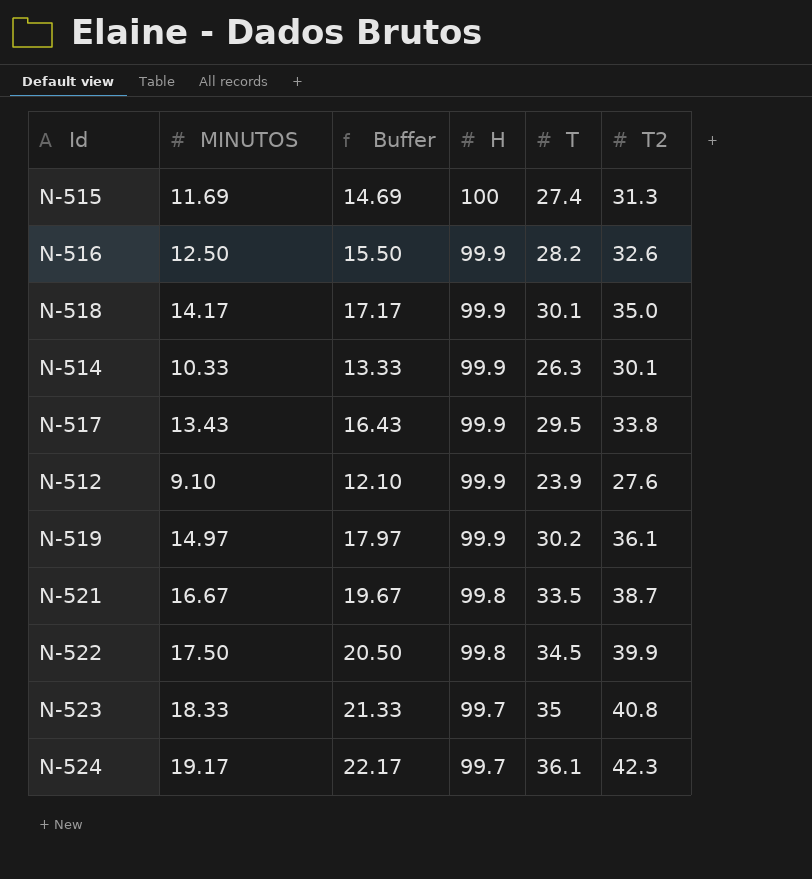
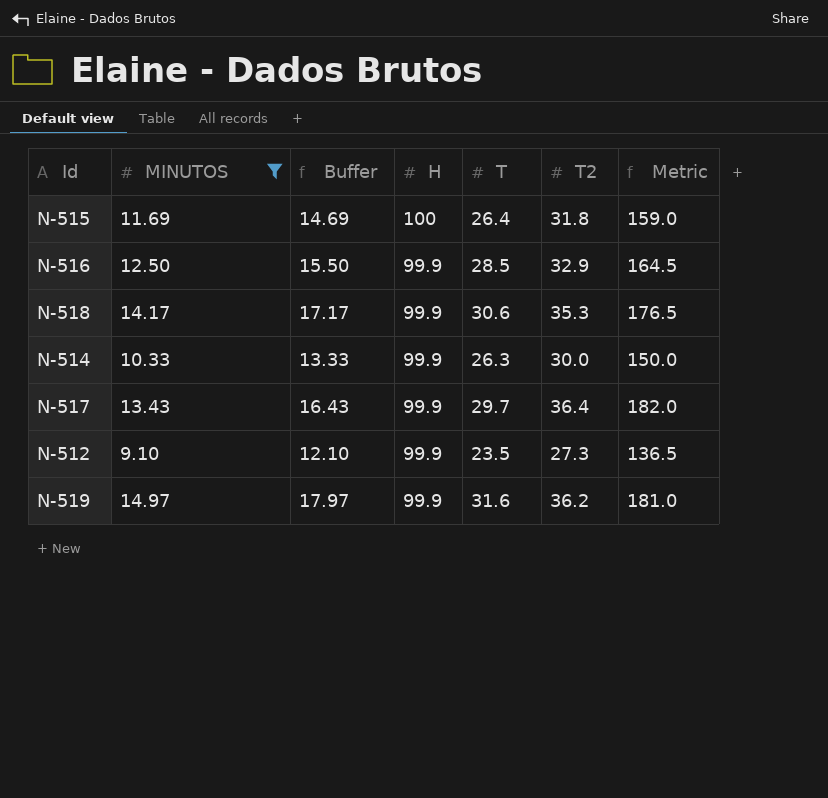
filter: none -> MINUTOS <= 14.97
column Metric | formula: none -> [T2] * 5
N-515 | T: 27.4 -> 26.4
N-515 | T2: 31.3 -> 31.8
N-516 | T: 28.2 -> 28.5
N-516 | T2: 32.6 -> 32.9
N-518 | T: 30.1 -> 30.6
N-518 | T2: 35.0 -> 35.3
N-514 | T2: 30.1 -> 30.0
N-517 | T: 29.5 -> 29.7
N-517 | T2: 33.8 -> 36.4
N-512 | T: 23.9 -> 23.5
N-512 | T2: 27.6 -> 27.3
N-519 | T: 30.2 -> 31.6
N-519 | T2: 36.1 -> 36.2

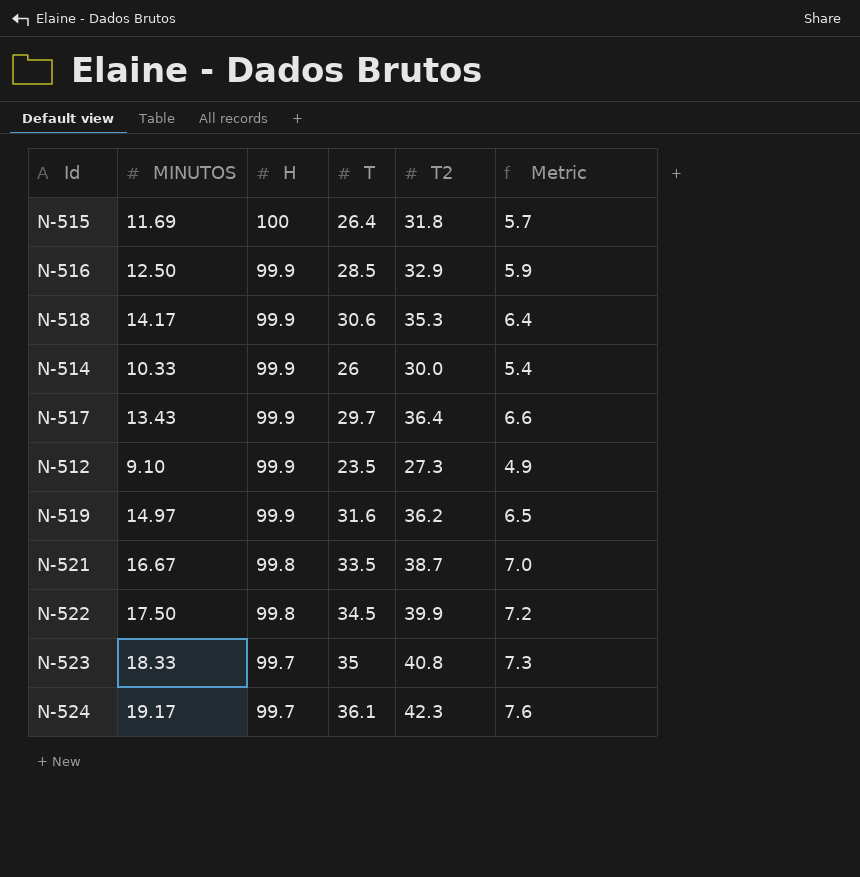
filter: MINUTOS <= 14.97 -> none
column Buffer | formula: [MINUTOS] + 3 -> none
column Metric | formula: [T2] * 5 -> [T2] * 0.18
N-514 | T: 26.3 -> 26

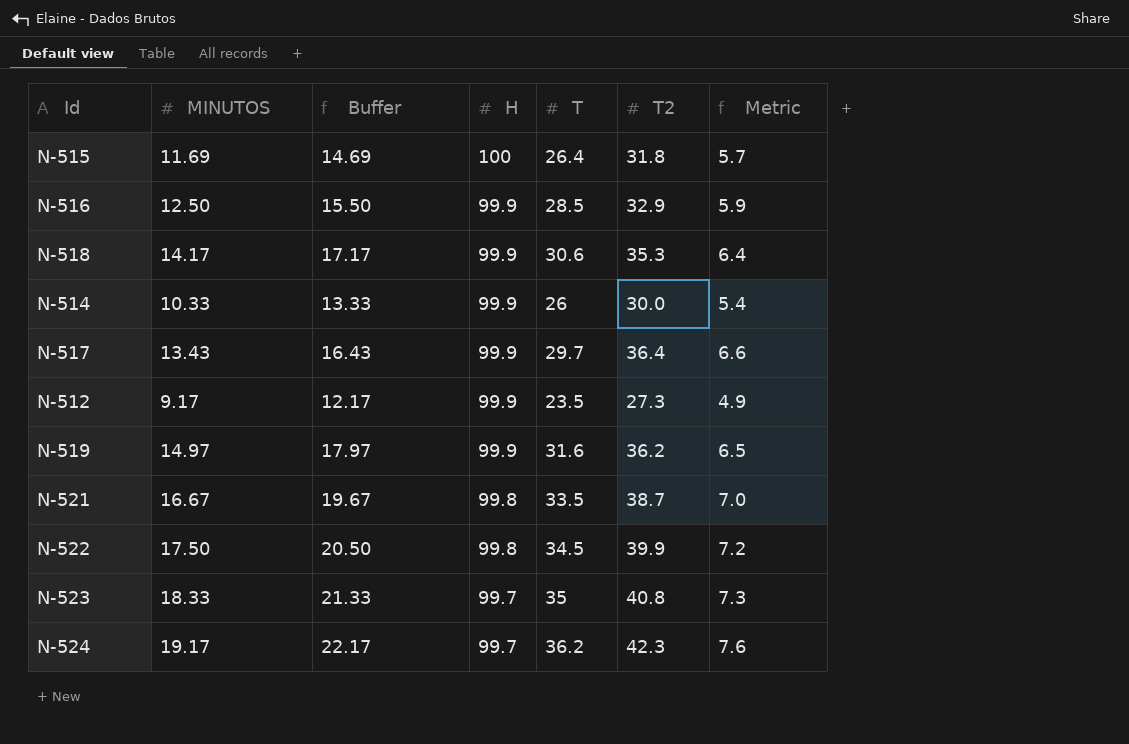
column Buffer | formula: none -> [MINUTOS] + 3
N-512 | MINUTOS: 9.10 -> 9.17
N-524 | T: 36.1 -> 36.2

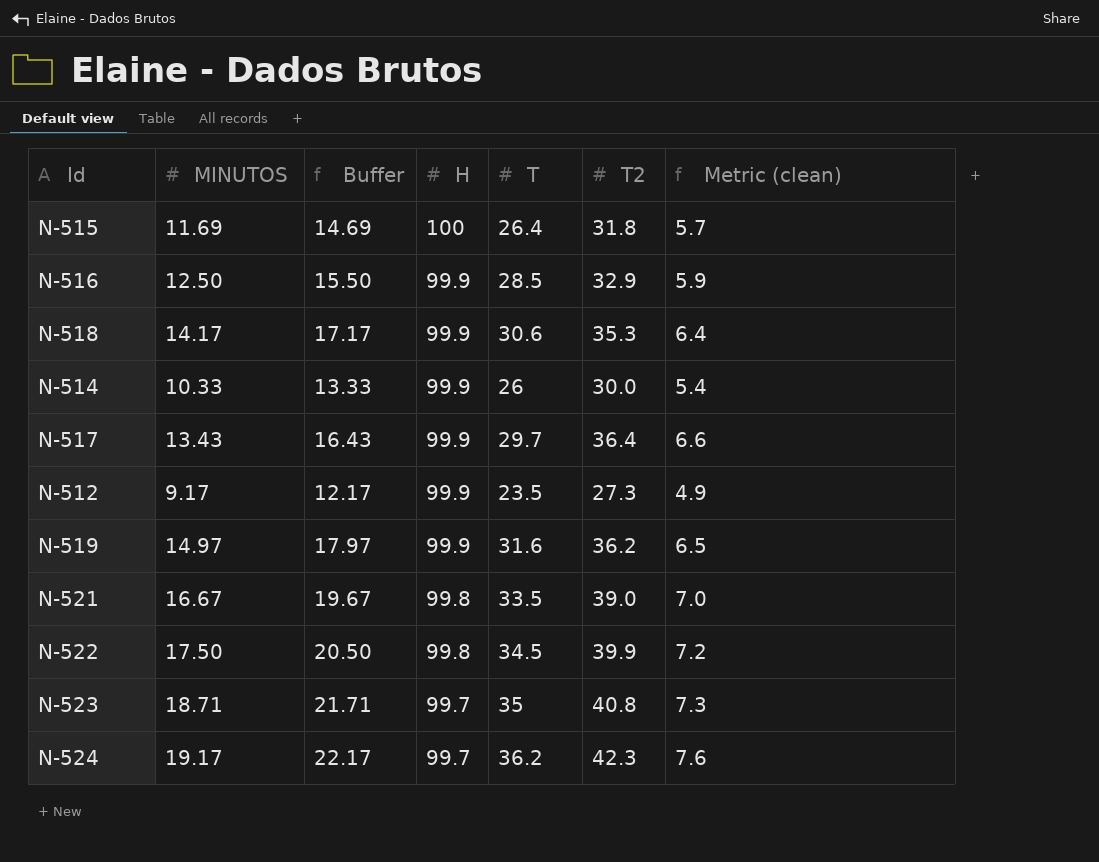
column name: Metric -> Metric (clean)
N-521 | T2: 38.7 -> 39.0
N-523 | MINUTOS: 18.33 -> 18.71
N-523 | Buffer: 21.33 -> 21.71

